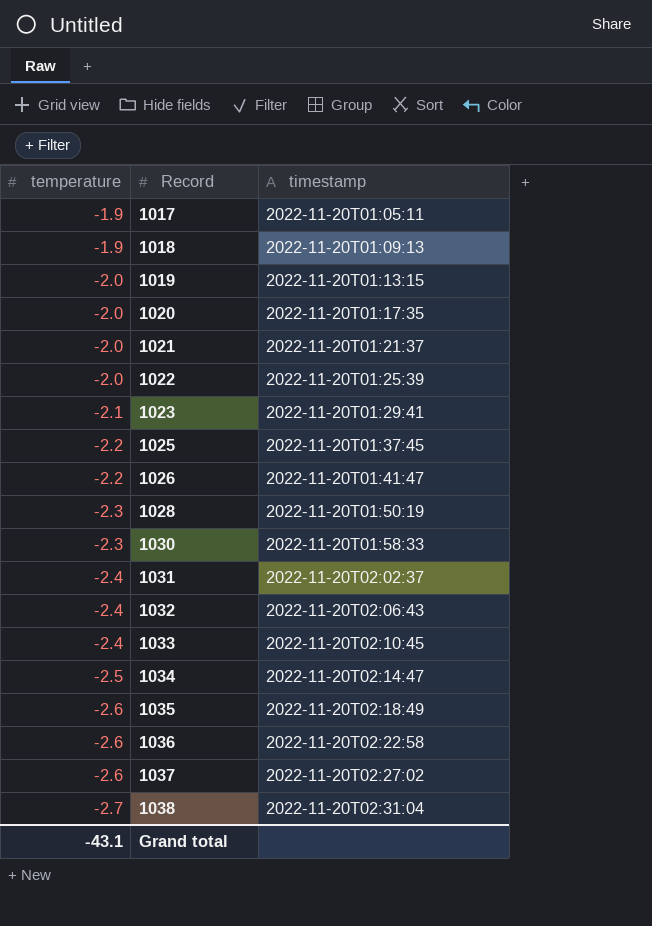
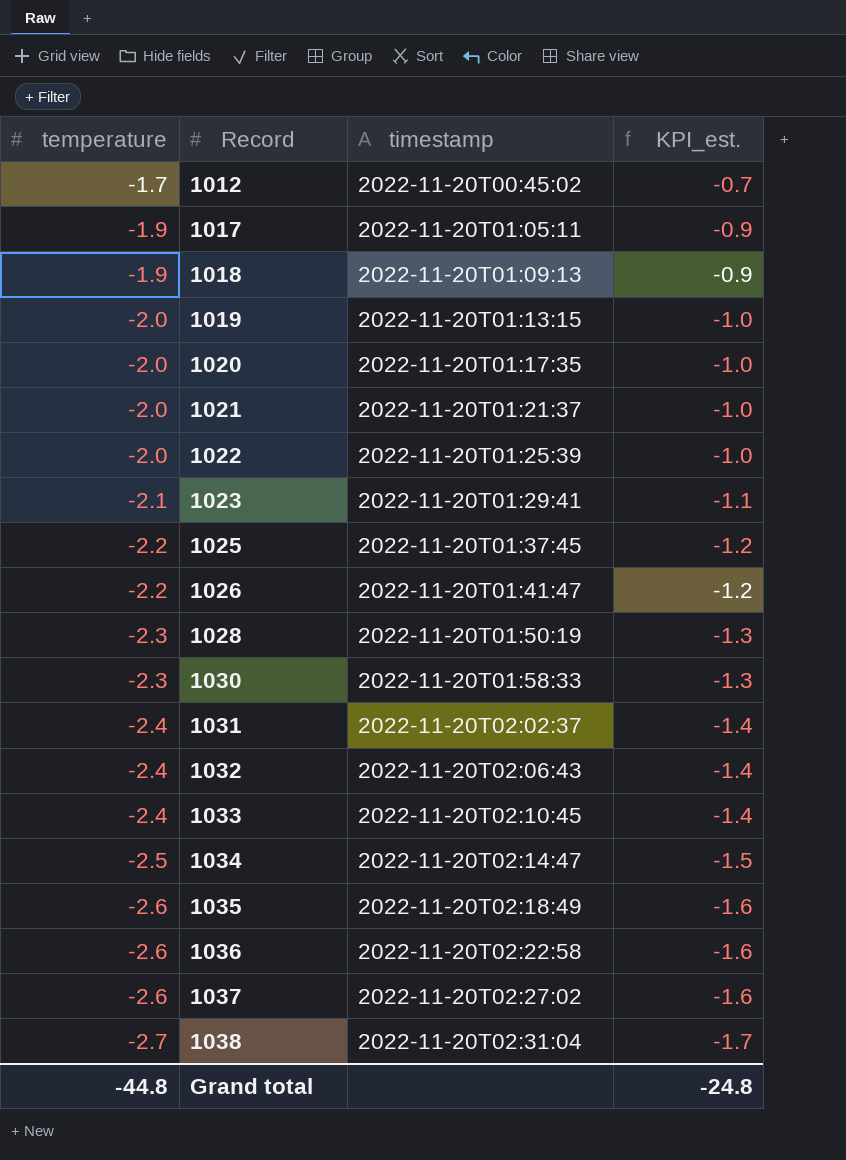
column KPI_est. | formula: none -> [temperature] + 1
row 1012: none -> -1.7 | 2022-11-20T00:45:02 | -0.7
Grand total | temperature: -43.1 -> -44.8

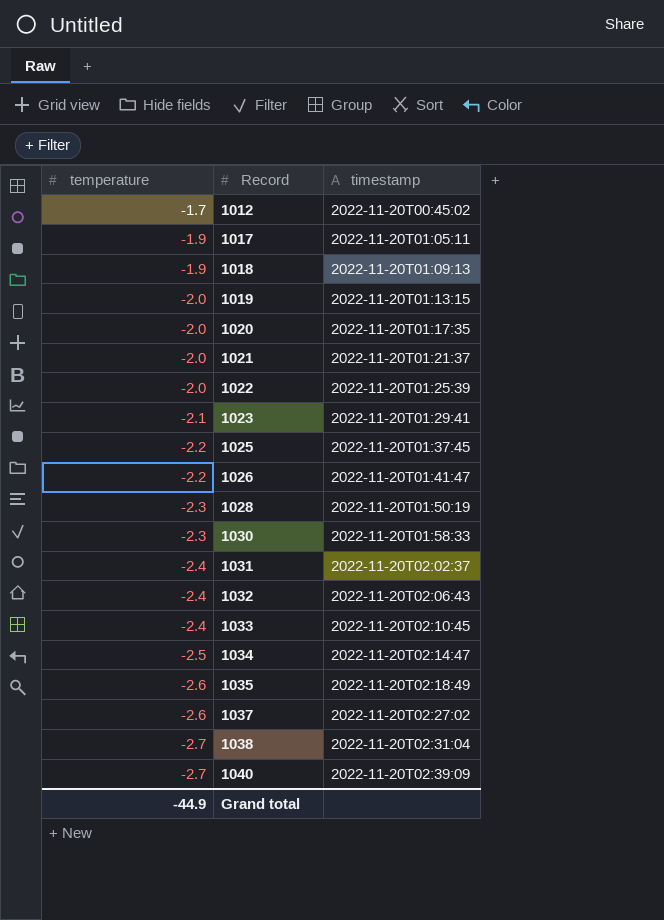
column KPI_est. | formula: [temperature] + 1 -> none
row 1036: -2.6 | 2022-11-20T02:22:58 | -1.6 -> none
row 1040: none -> -2.7 | 2022-11-20T02:39:09
Grand total | temperature: -44.8 -> -44.9

